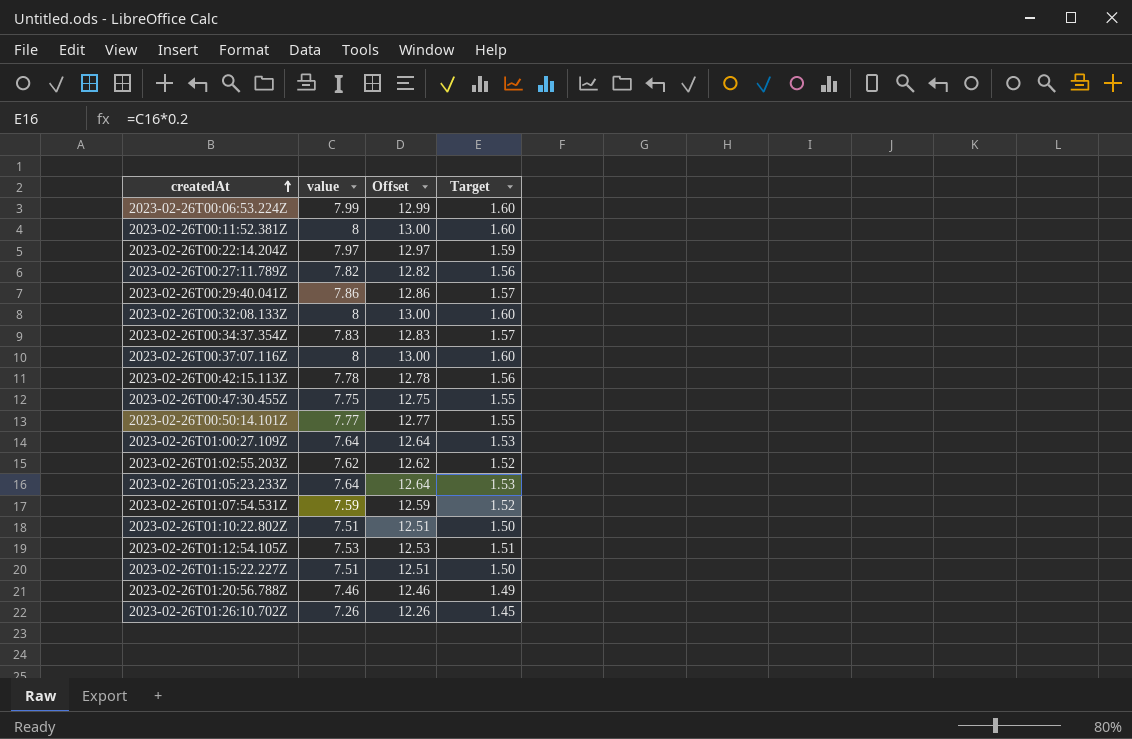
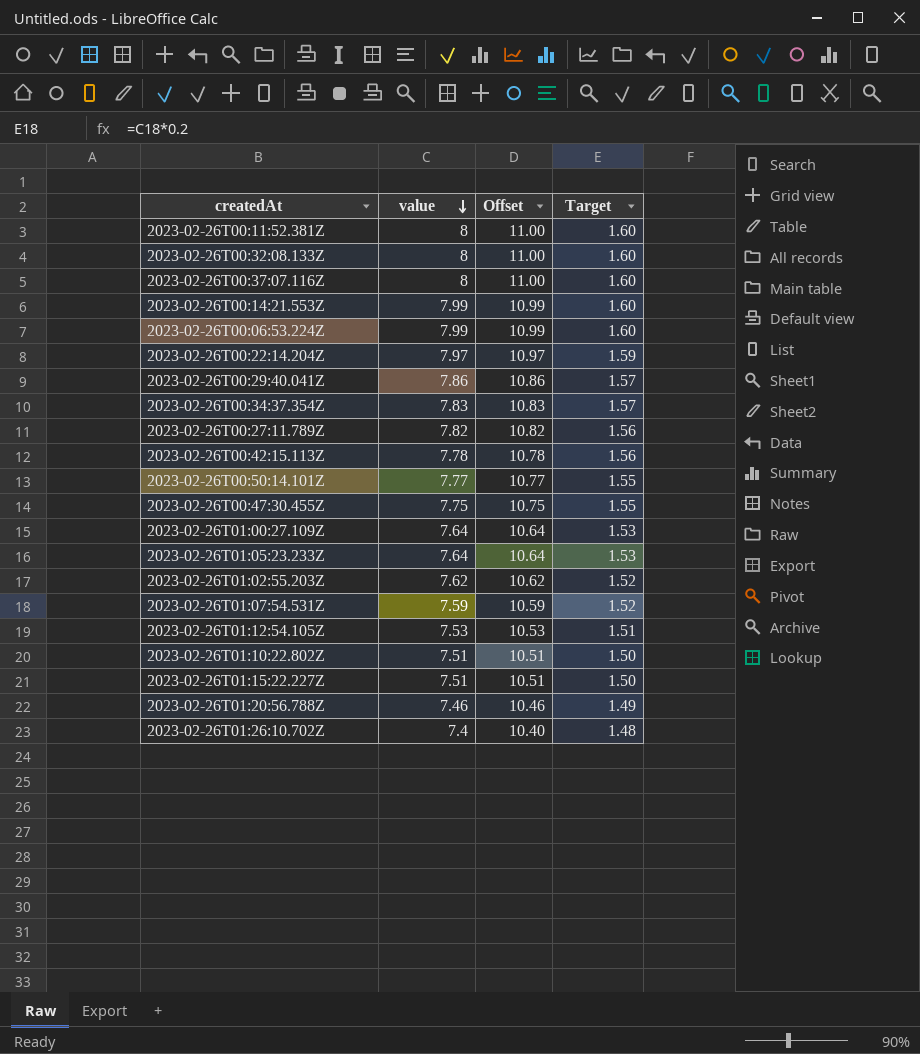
row order: createdAt ascending -> value descending
column Offset | formula: [value] + 5 -> [value] + 3
row 2023-02-26T00:14:21.553Z: none -> 7.99 | 10.99 | 1.60
2023-02-26T01:26:10.702Z | value: 7.26 -> 7.4
2023-02-26T01:26:10.702Z | Target: 1.45 -> 1.48

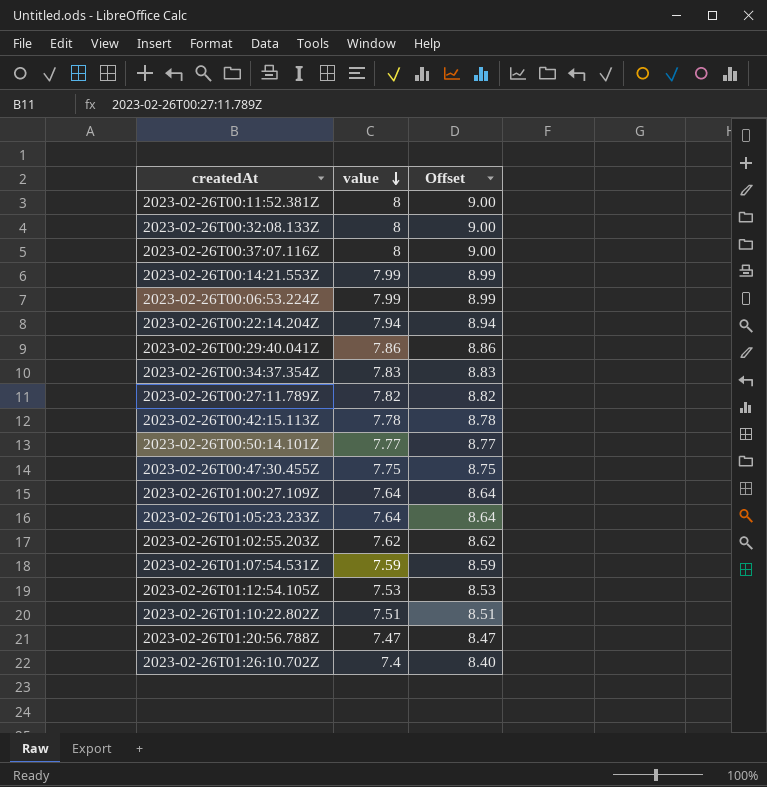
column Target | formula: [value] * 0.2 -> none
column Offset | formula: [value] + 3 -> [value] + 1
row 2023-02-26T01:15:22.227Z: 7.51 | 10.51 | 1.50 -> none
2023-02-26T00:22:14.204Z | value: 7.97 -> 7.94
2023-02-26T01:20:56.788Z | value: 7.46 -> 7.47

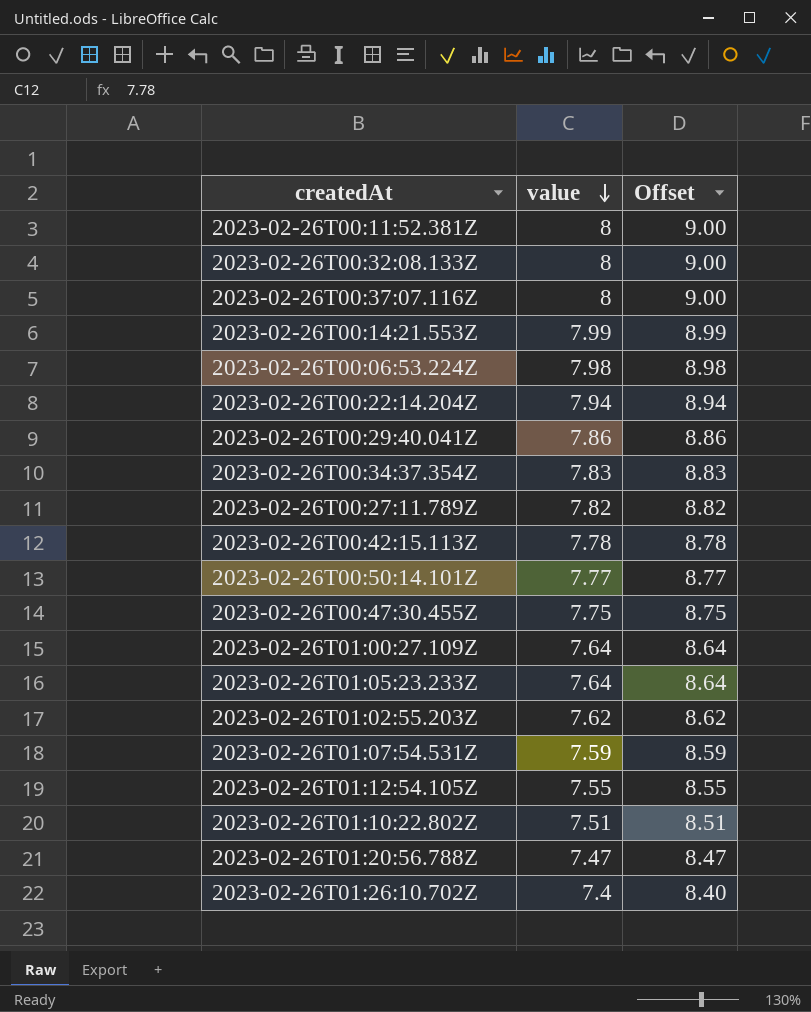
2023-02-26T00:06:53.224Z | value: 7.99 -> 7.98
2023-02-26T00:06:53.224Z | Offset: 8.99 -> 8.98
2023-02-26T01:12:54.105Z | value: 7.53 -> 7.55
2023-02-26T01:12:54.105Z | Offset: 8.53 -> 8.55

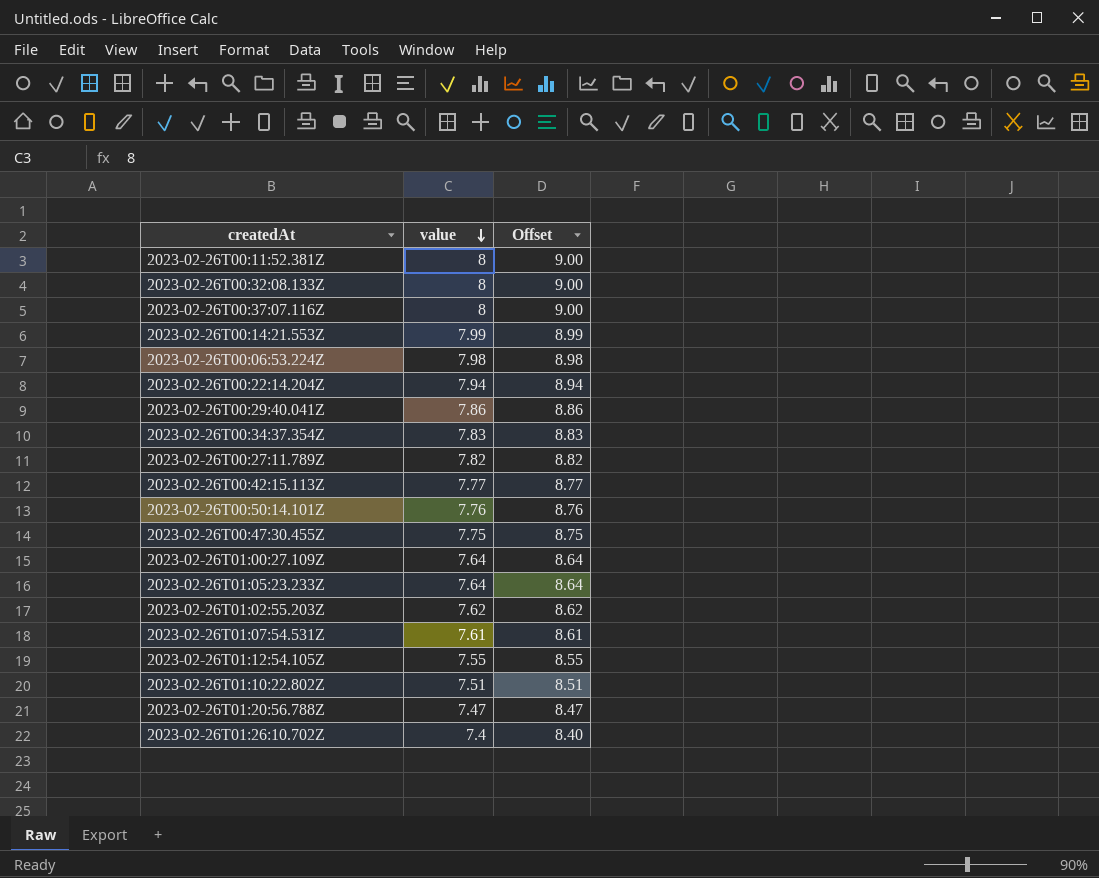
2023-02-26T00:42:15.113Z | value: 7.78 -> 7.77
2023-02-26T00:42:15.113Z | Offset: 8.78 -> 8.77
2023-02-26T00:50:14.101Z | value: 7.77 -> 7.76
2023-02-26T00:50:14.101Z | Offset: 8.77 -> 8.76
2023-02-26T01:07:54.531Z | value: 7.59 -> 7.61
2023-02-26T01:07:54.531Z | Offset: 8.59 -> 8.61

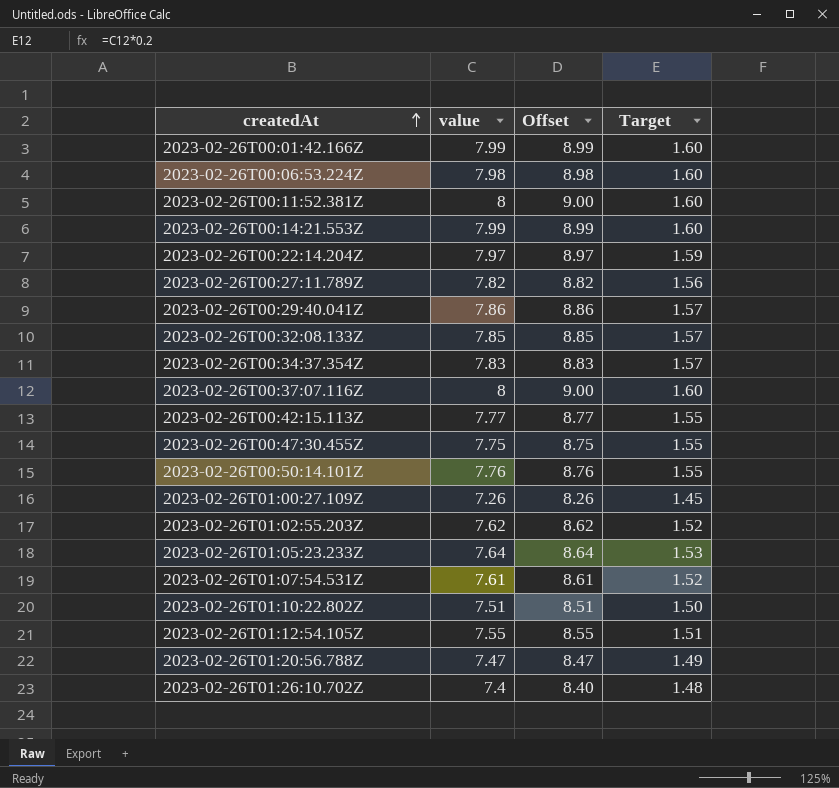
row order: value descending -> createdAt ascending
column Target | formula: none -> [value] * 0.2
row 2023-02-26T00:01:42.166Z: none -> 7.99 | 8.99 | 1.60
2023-02-26T00:22:14.204Z | value: 7.94 -> 7.97
2023-02-26T00:22:14.204Z | Offset: 8.94 -> 8.97
2023-02-26T00:32:08.133Z | value: 8 -> 7.85
2023-02-26T00:32:08.133Z | Offset: 9.00 -> 8.85
2023-02-26T01:00:27.109Z | value: 7.64 -> 7.26
2023-02-26T01:00:27.109Z | Offset: 8.64 -> 8.26

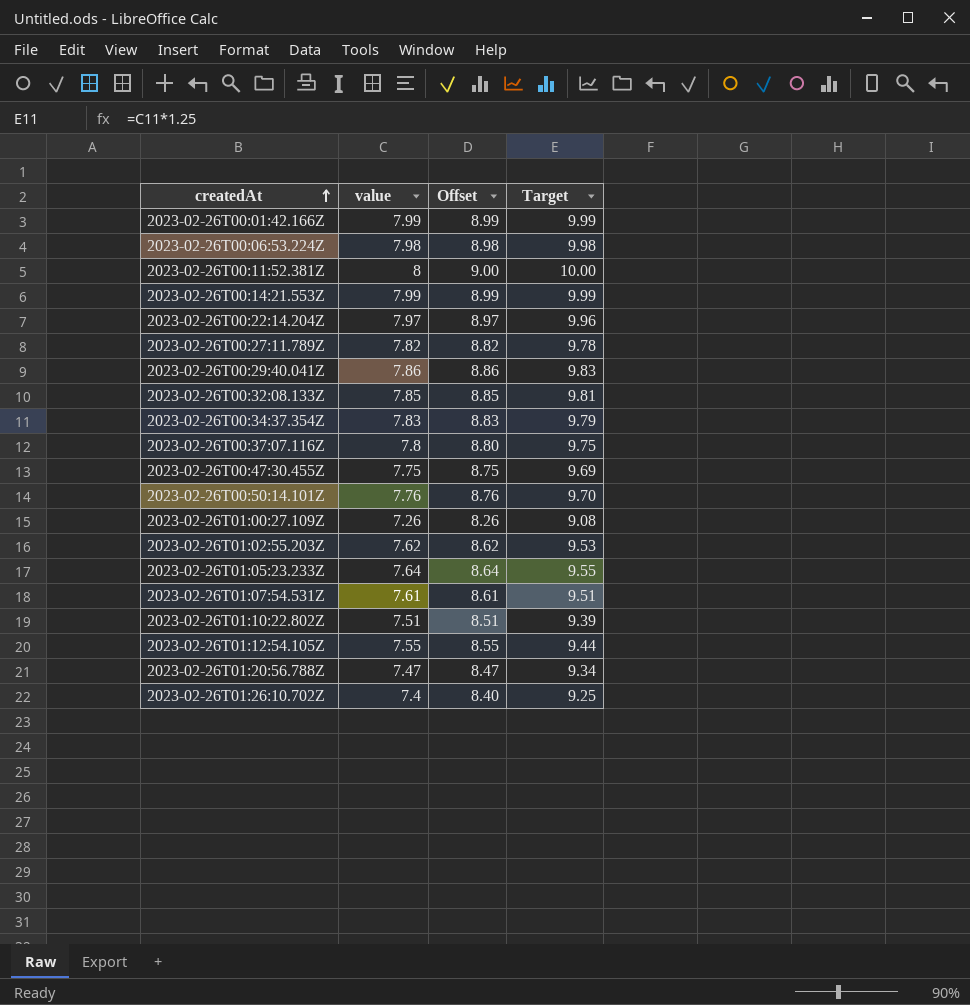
column Target | formula: [value] * 0.2 -> [value] * 1.25
row 2023-02-26T00:42:15.113Z: 7.77 | 8.77 | 1.55 -> none
2023-02-26T00:37:07.116Z | value: 8 -> 7.8
2023-02-26T00:37:07.116Z | Offset: 9.00 -> 8.80

